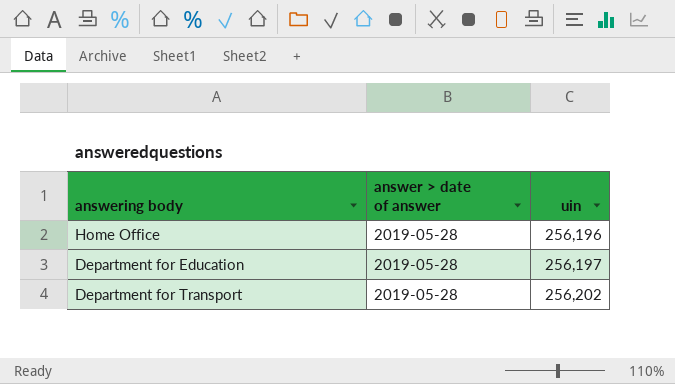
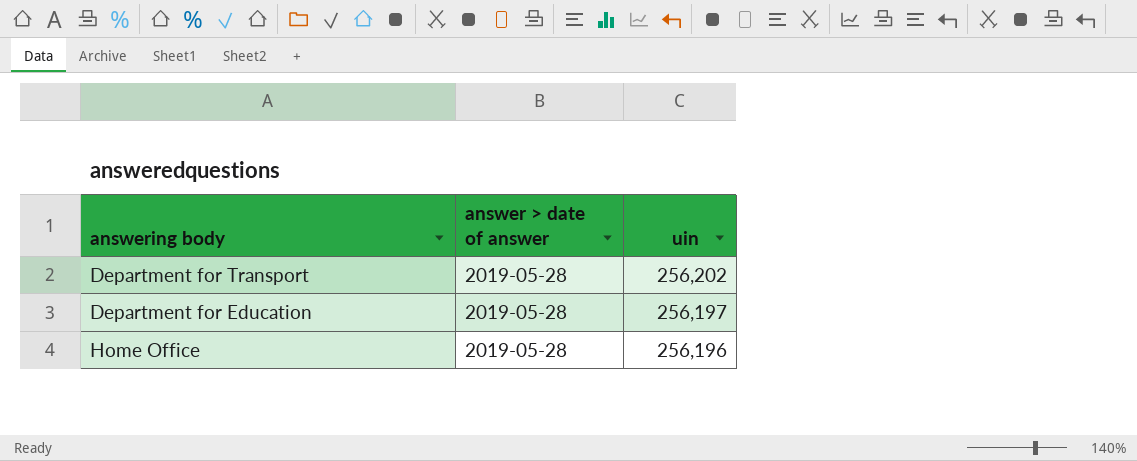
row order: uin ascending -> uin descending

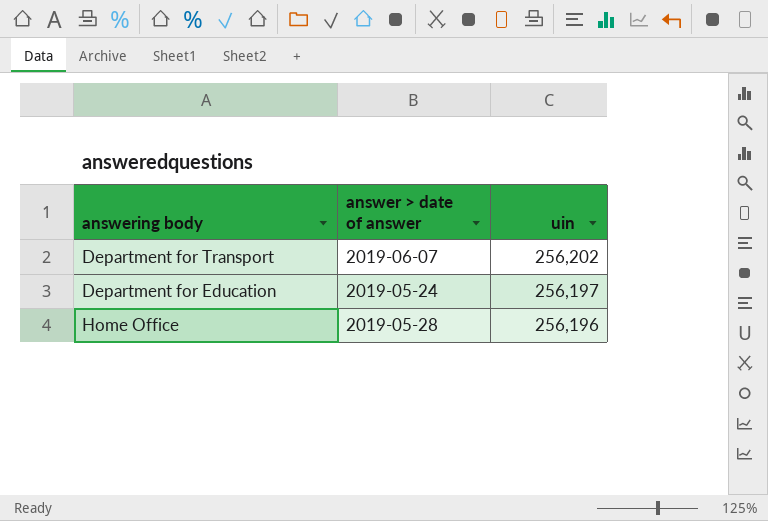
Department for Transport | answer > date of answer: 2019-05-28 -> 2019-06-07
Department for Education | answer > date of answer: 2019-05-28 -> 2019-05-24

